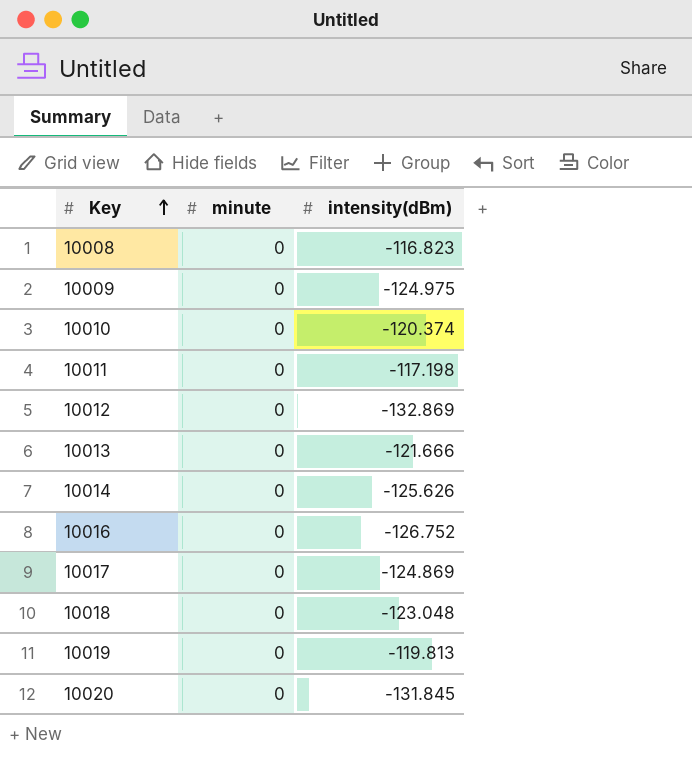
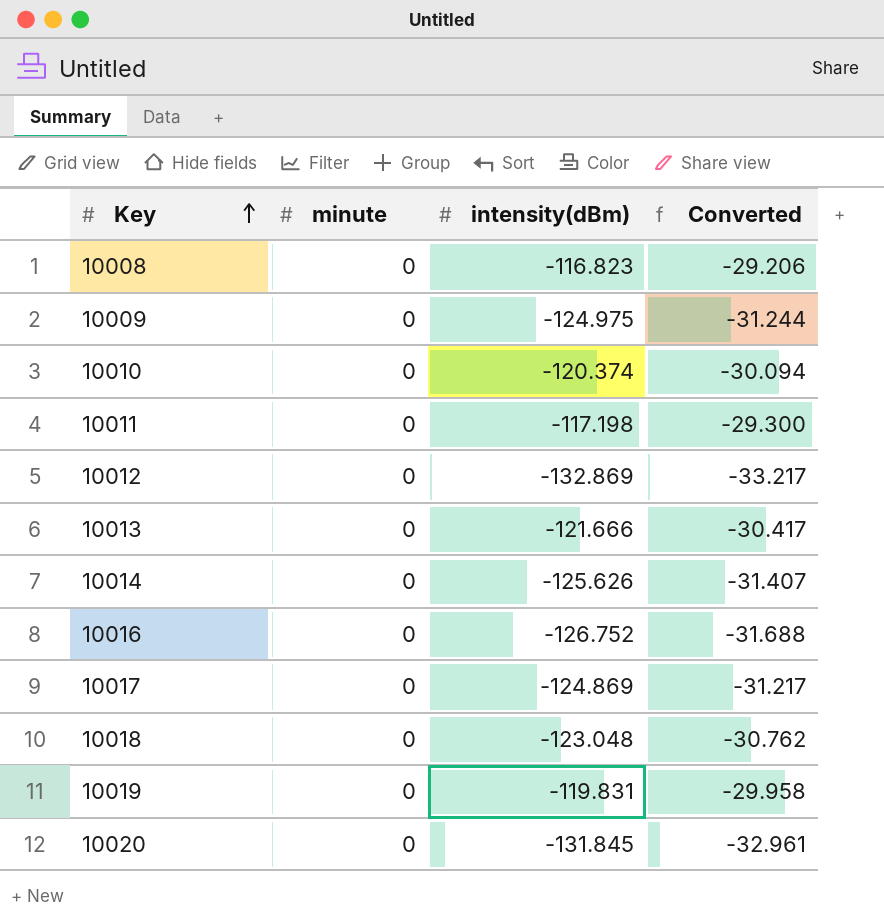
column Converted | formula: none -> [intensity(dBm)] * 0.25
10019 | intensity(dBm): -119.813 -> -119.831

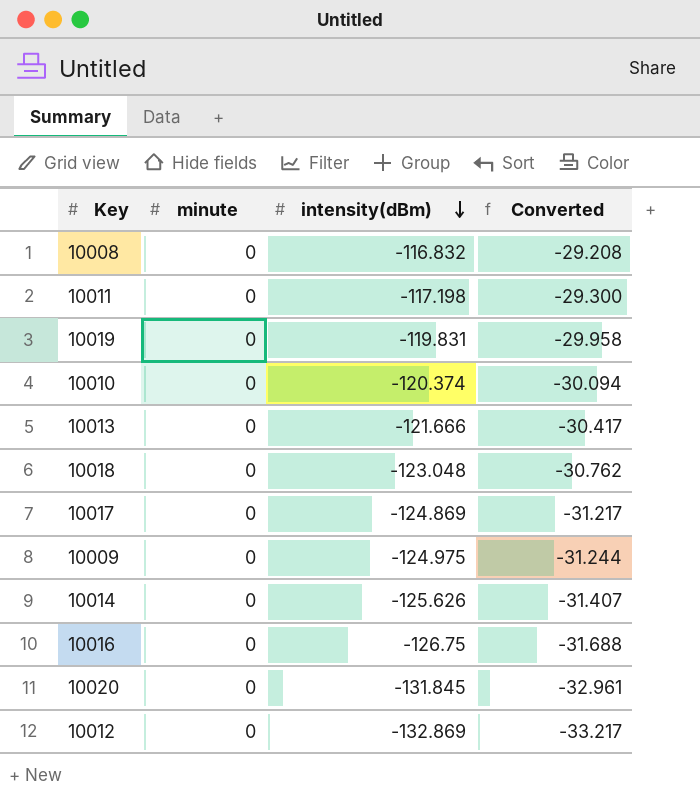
row order: Key ascending -> intensity(dBm) descending
10008 | intensity(dBm): -116.823 -> -116.832
10008 | Converted: -29.206 -> -29.208
10016 | intensity(dBm): -126.752 -> -126.75

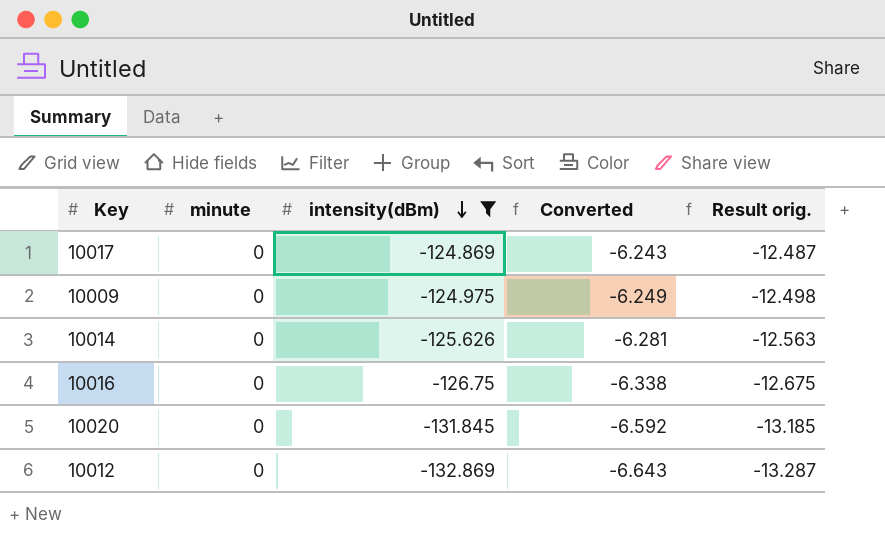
filter: none -> intensity(dBm) <= -124.869
column Converted | formula: [intensity(dBm)] * 0.25 -> [intensity(dBm)] * 0.05
column Result orig. | formula: none -> [intensity(dBm)] * 0.1

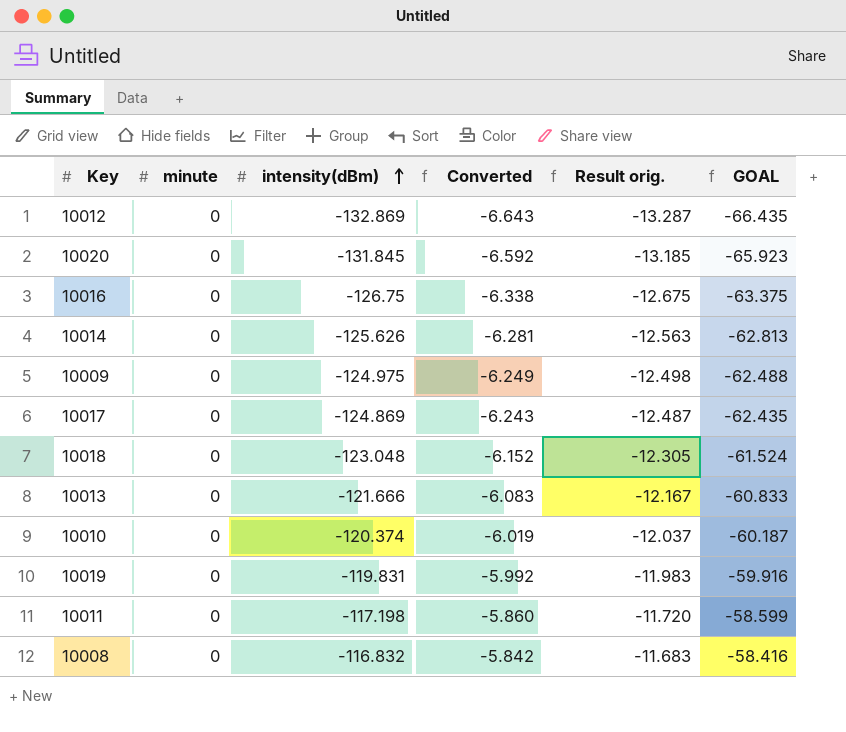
filter: intensity(dBm) <= -124.869 -> none
row order: intensity(dBm) descending -> intensity(dBm) ascending
column GOAL | formula: none -> [intensity(dBm)] * 0.5

